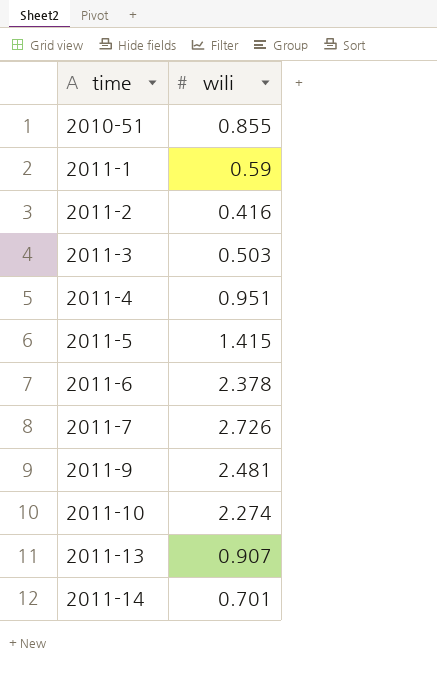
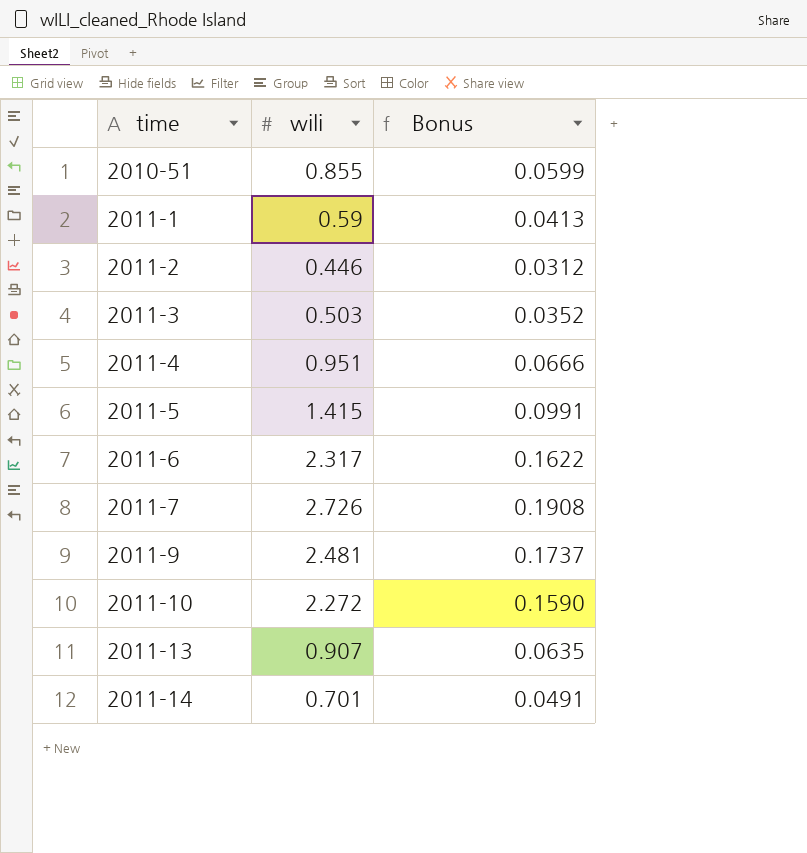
column Bonus | formula: none -> [wili] * 0.07
2011-2 | wili: 0.416 -> 0.446
2011-6 | wili: 2.378 -> 2.317
2011-10 | wili: 2.274 -> 2.272

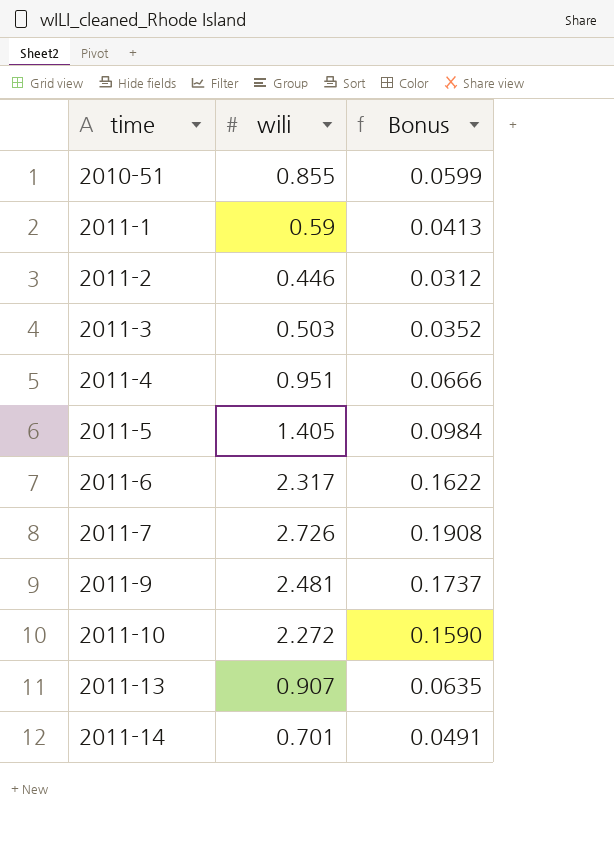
2011-5 | wili: 1.415 -> 1.405
2011-5 | Bonus: 0.0991 -> 0.0984

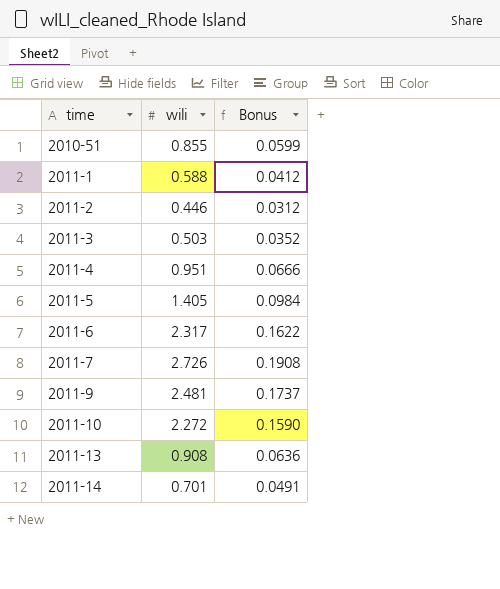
2011-1 | wili: 0.59 -> 0.588
2011-1 | Bonus: 0.0413 -> 0.0412
2011-13 | wili: 0.907 -> 0.908
2011-13 | Bonus: 0.0635 -> 0.0636

